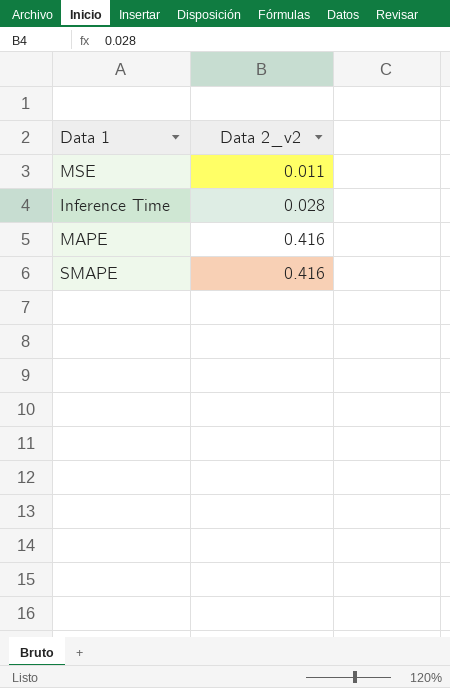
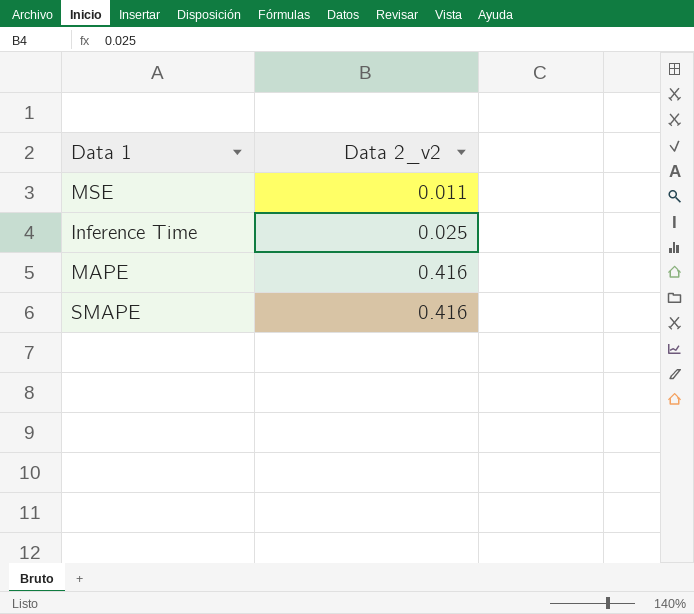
Inference Time | Data 2_v2: 0.028 -> 0.025

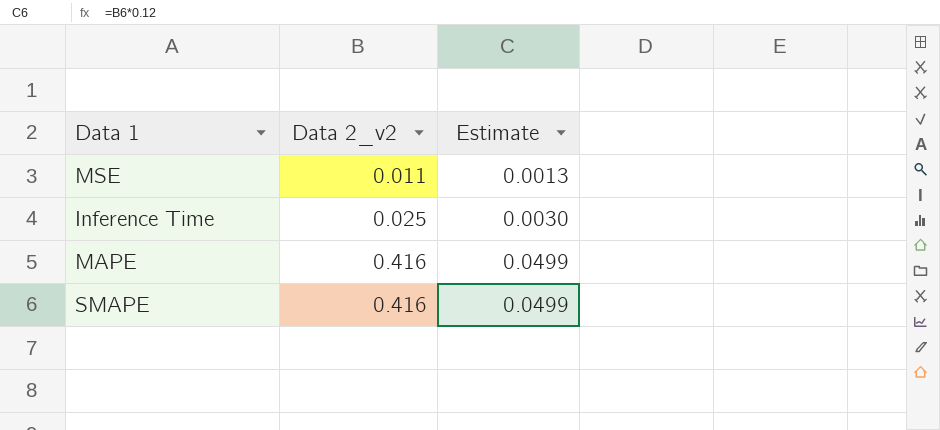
column Estimate | formula: none -> [Data 2_v2] * 0.12

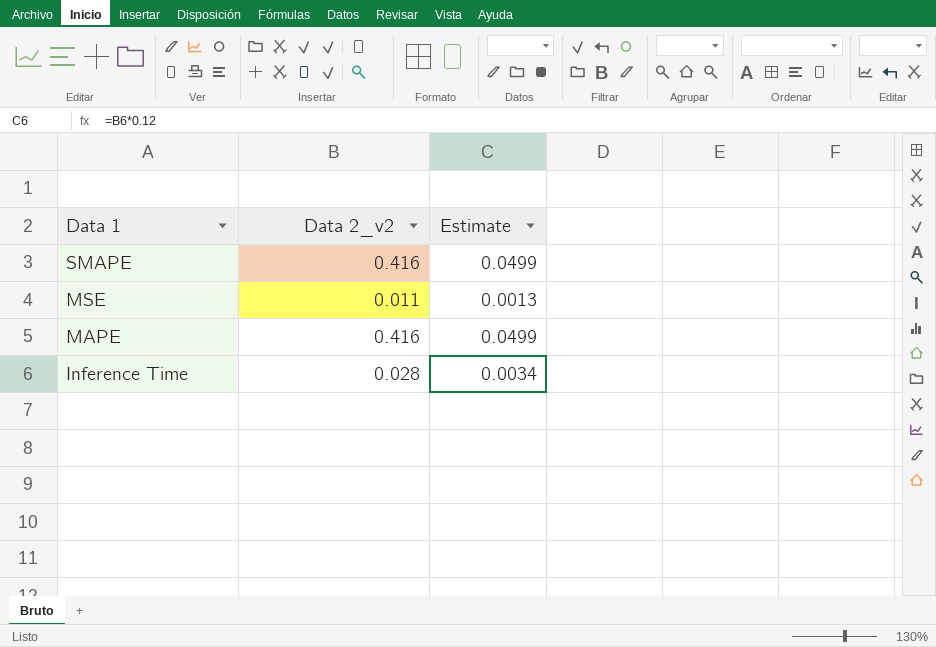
row order: Data 2_v2 ascending -> Data 1 descending
Inference Time | Data 2_v2: 0.025 -> 0.028
Inference Time | Estimate: 0.0030 -> 0.0034

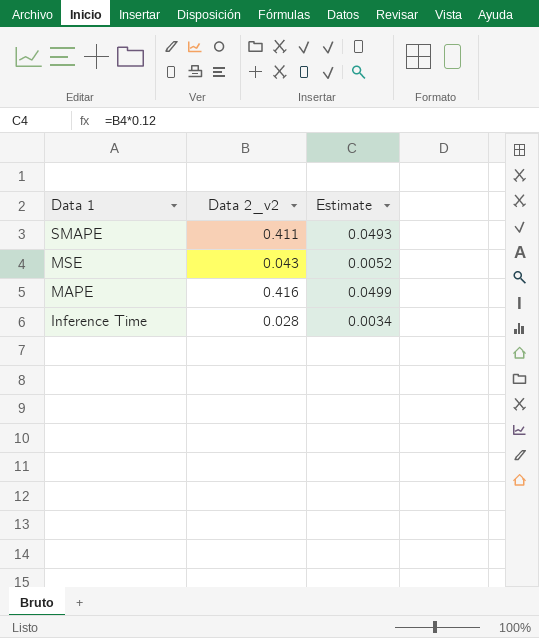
SMAPE | Data 2_v2: 0.416 -> 0.411
SMAPE | Estimate: 0.0499 -> 0.0493
MSE | Data 2_v2: 0.011 -> 0.043
MSE | Estimate: 0.0013 -> 0.0052

